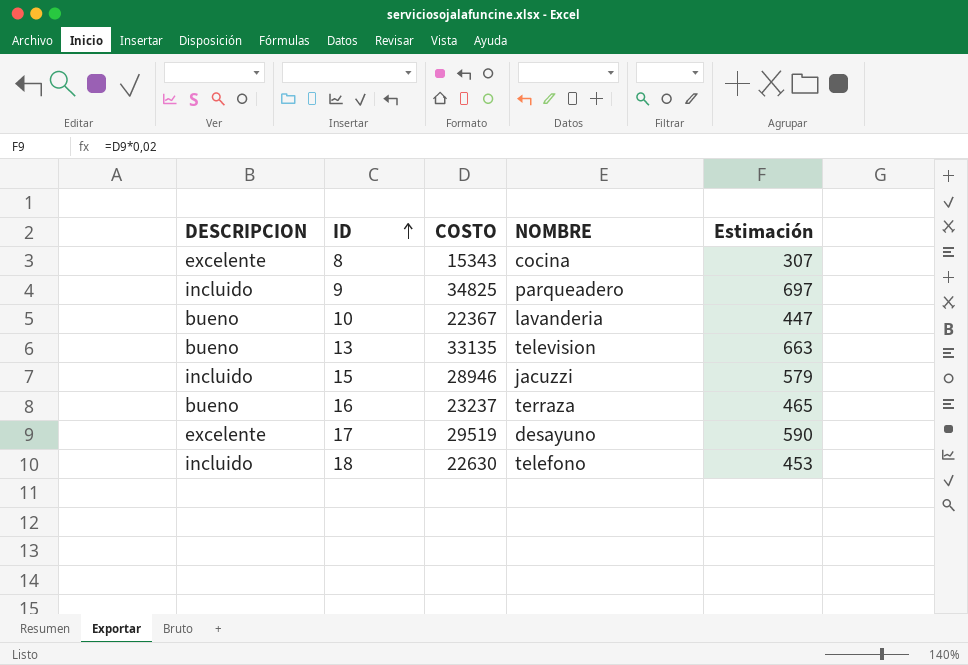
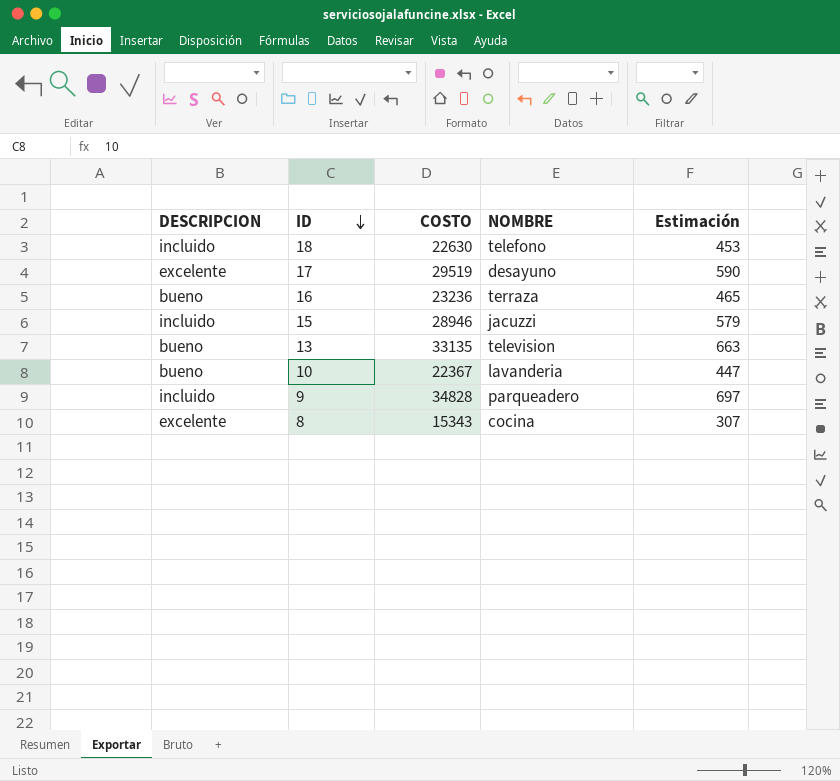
row order: ID ascending -> ID descending
16 | COSTO: 23237 -> 23236
9 | COSTO: 34825 -> 34828

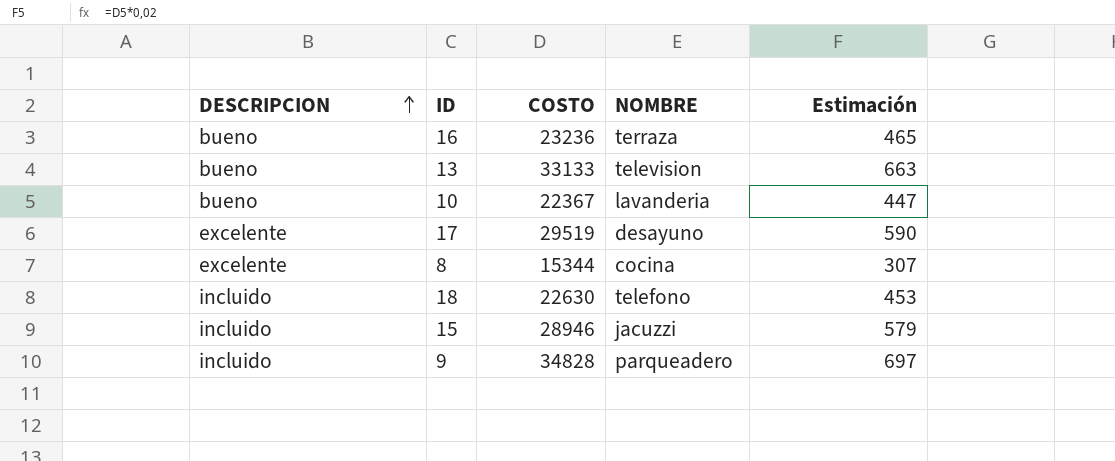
row order: ID descending -> DESCRIPCION ascending
13 | COSTO: 33135 -> 33133
8 | COSTO: 15343 -> 15344

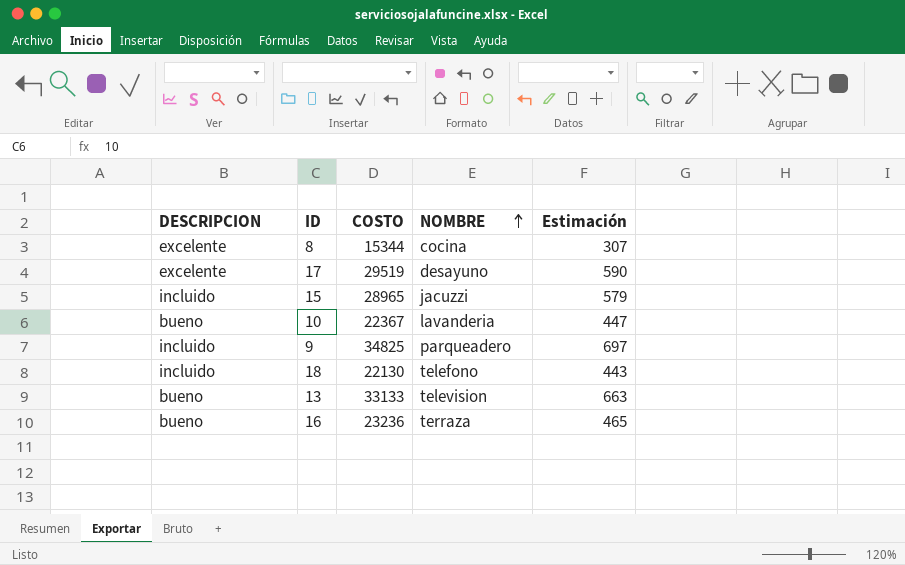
row order: DESCRIPCION ascending -> NOMBRE ascending
15 | COSTO: 28946 -> 28965
9 | COSTO: 34828 -> 34825
18 | COSTO: 22630 -> 22130
18 | Estimación: 453 -> 443

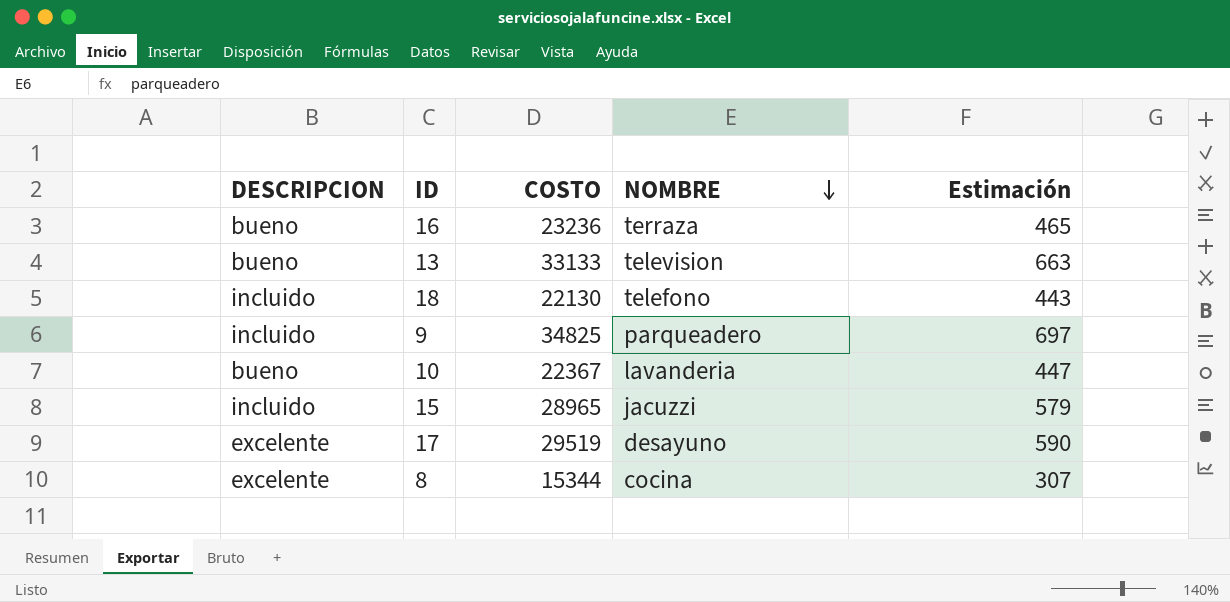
row order: NOMBRE ascending -> NOMBRE descending

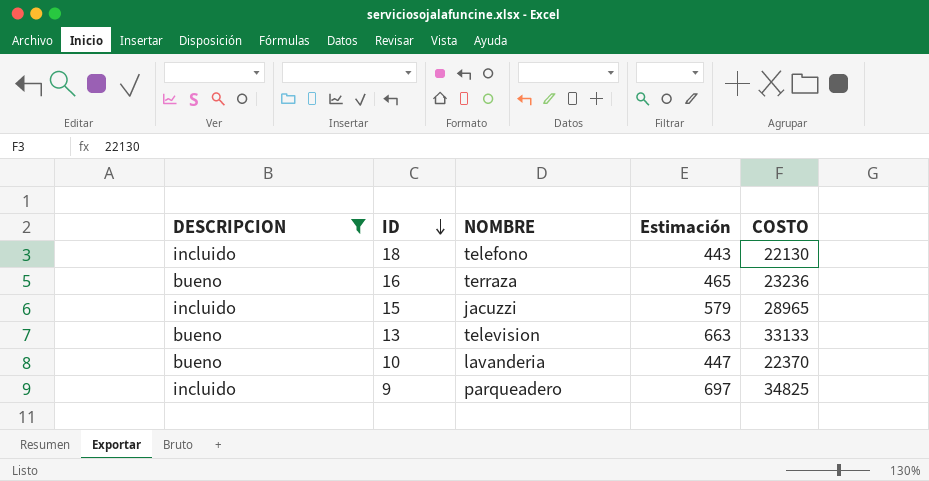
filter: none -> DESCRIPCION != excelente
row order: NOMBRE descending -> ID descending
column COSTO | position: 3 -> 5
10 | COSTO: 22367 -> 22370

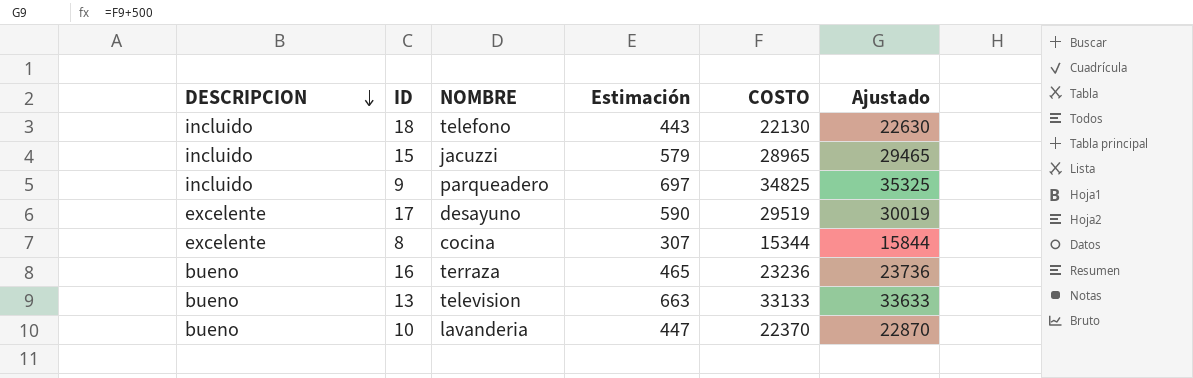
filter: DESCRIPCION != excelente -> none
row order: ID descending -> DESCRIPCION descending
column Ajustado | formula: none -> [COSTO] + 500

